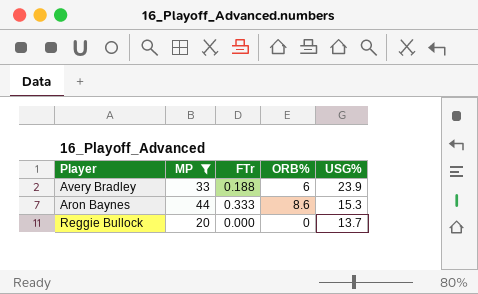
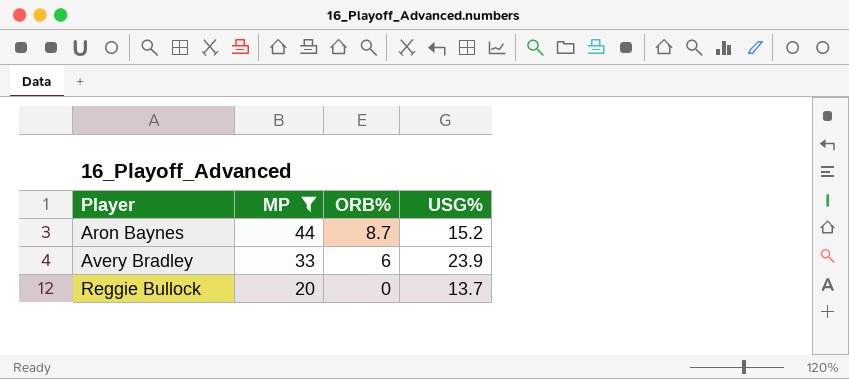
row order: USG% descending -> Player ascending
column FTr | position: 3 -> none
Aron Baynes | ORB%: 8.6 -> 8.7
Aron Baynes | USG%: 15.3 -> 15.2

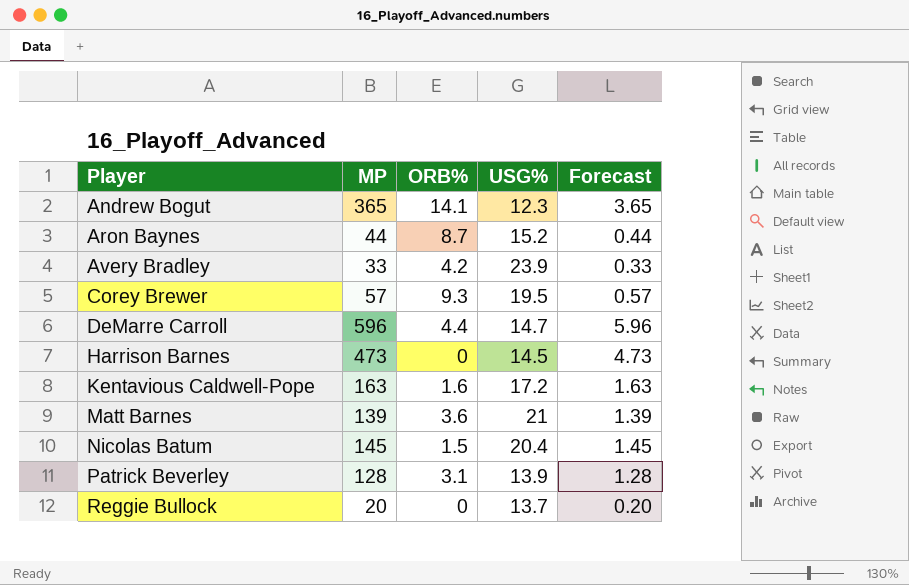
filter: MP <= 44 -> none
column Forecast | formula: none -> [MP] * 0.01
Avery Bradley | ORB%: 6 -> 4.2

